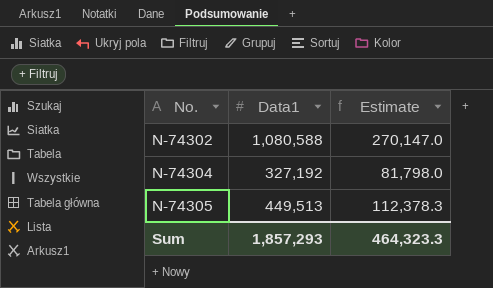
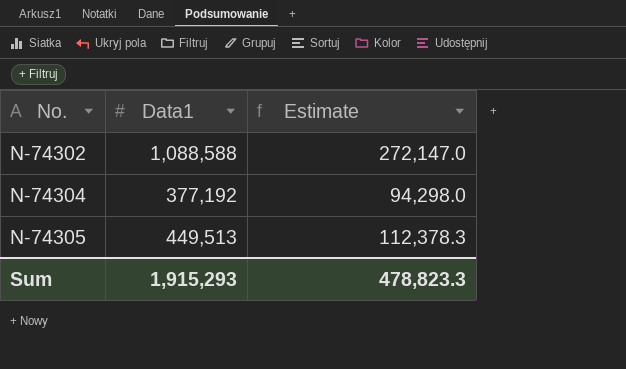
N-74302 | Data1: 1,080,588 -> 1,088,588
N-74302 | Estimate: 270,147.0 -> 272,147.0
N-74304 | Data1: 327,192 -> 377,192
N-74304 | Estimate: 81,798.0 -> 94,298.0
Sum | Data1: 1,857,293 -> 1,915,293
Sum | Estimate: 464,323.3 -> 478,823.3

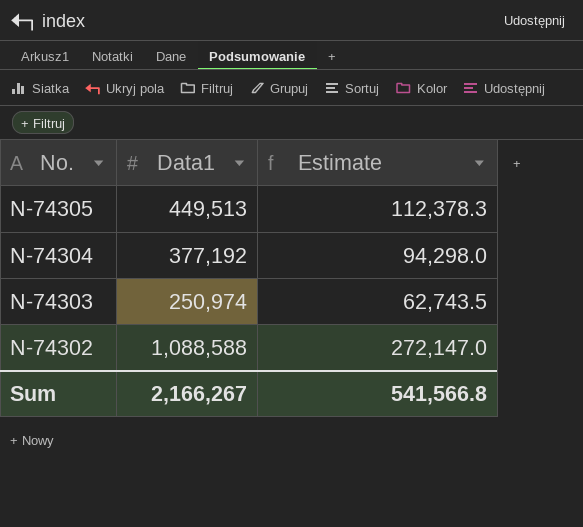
row order: No. ascending -> No. descending
row N-74303: none -> 250,974 | 62,743.5
Sum | Data1: 1,915,293 -> 2,166,267
Sum | Estimate: 478,823.3 -> 541,566.8

